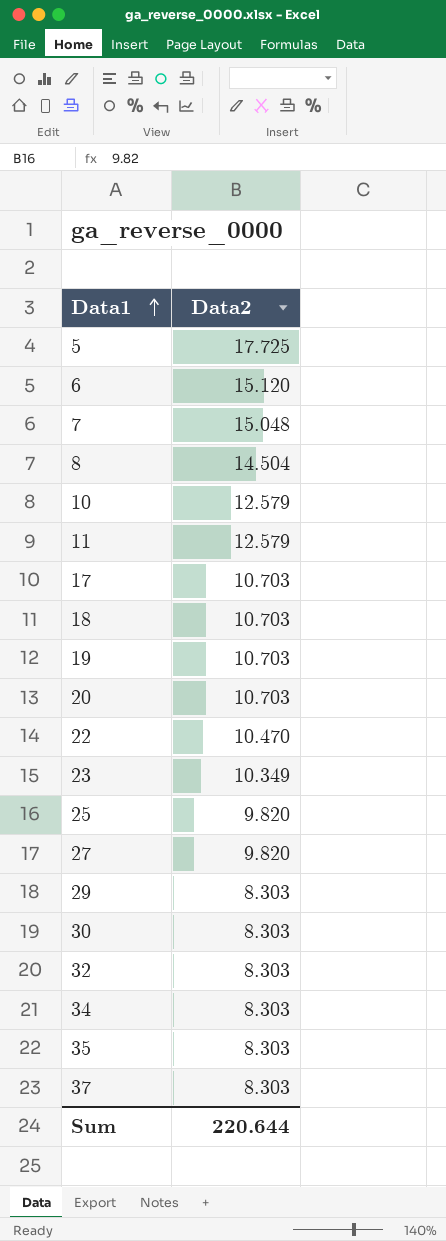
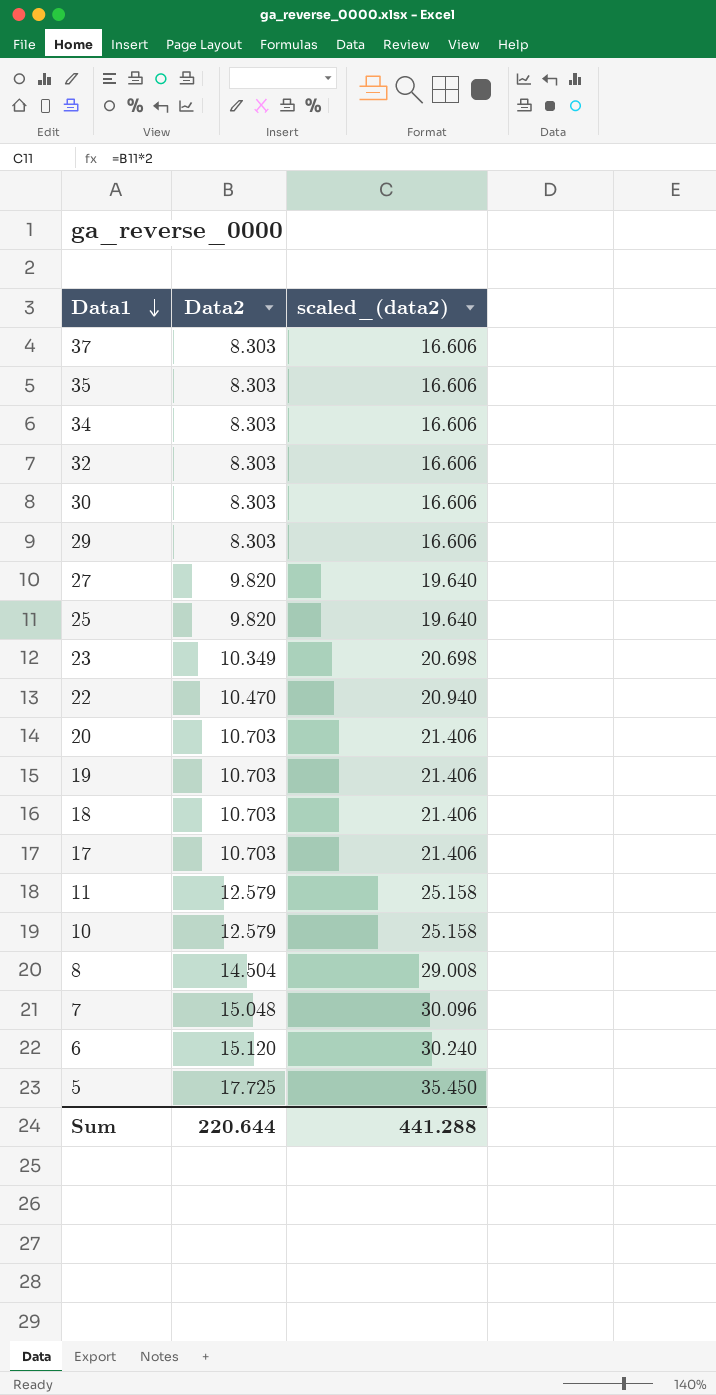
row order: Data1 ascending -> Data1 descending
column scaled_(data2) | formula: none -> [Data2] * 2

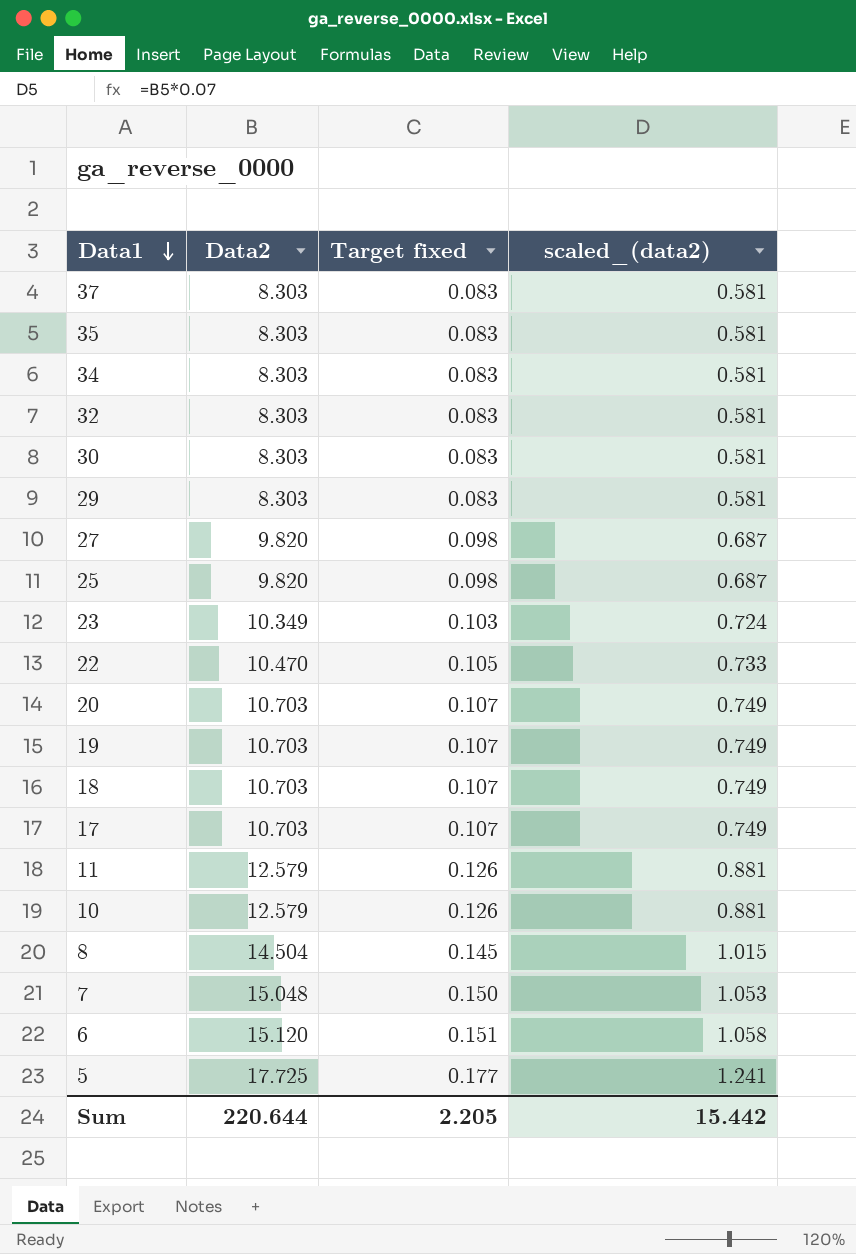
column Target fixed | formula: none -> [Data2] * 0.01
column scaled_(data2) | formula: [Data2] * 2 -> [Data2] * 0.07
Sum | scaled_(data2): 441.288 -> 15.442

